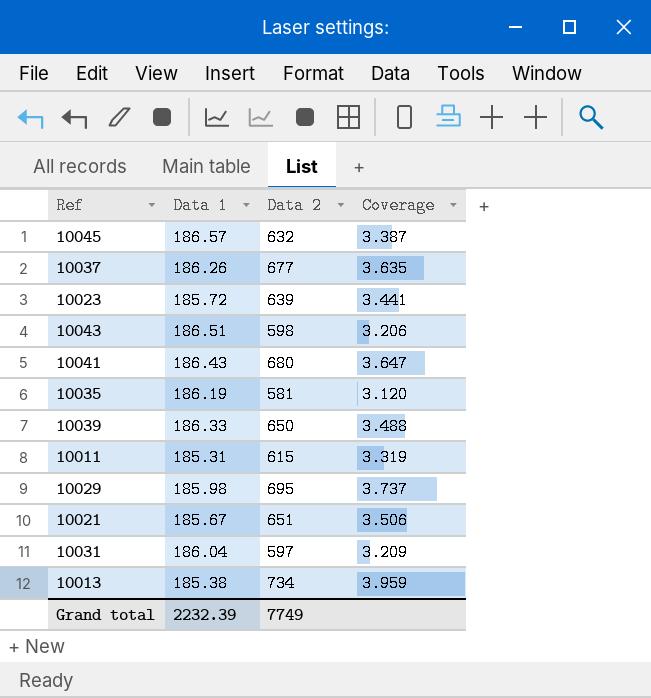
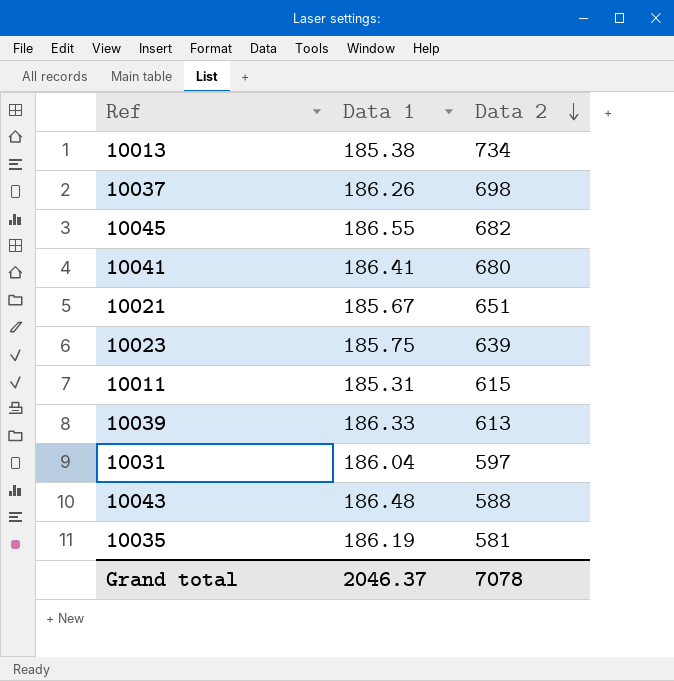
row order: none -> Data 2 descending
column Coverage | formula: [Data 2] / [Data 1] -> none
row 10029: 185.98 | 695 | 3.737 -> none
10037 | Data 2: 677 -> 698
10045 | Data 1: 186.57 -> 186.55
10045 | Data 2: 632 -> 682
10041 | Data 1: 186.43 -> 186.41
10023 | Data 1: 185.72 -> 185.75
10039 | Data 2: 650 -> 613
10043 | Data 1: 186.51 -> 186.48
10043 | Data 2: 598 -> 588
Grand total | Data 1: 2232.39 -> 2046.37
Grand total | Data 2: 7749 -> 7078

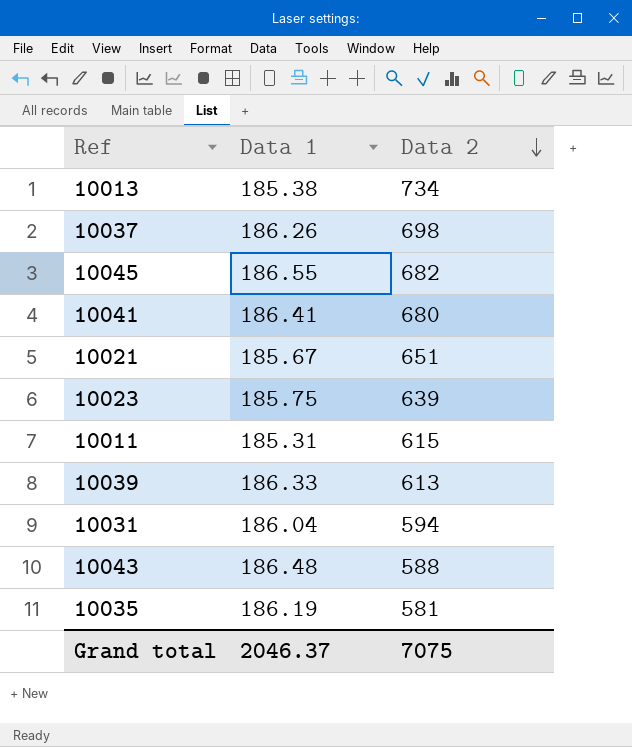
10031 | Data 2: 597 -> 594
Grand total | Data 2: 7078 -> 7075

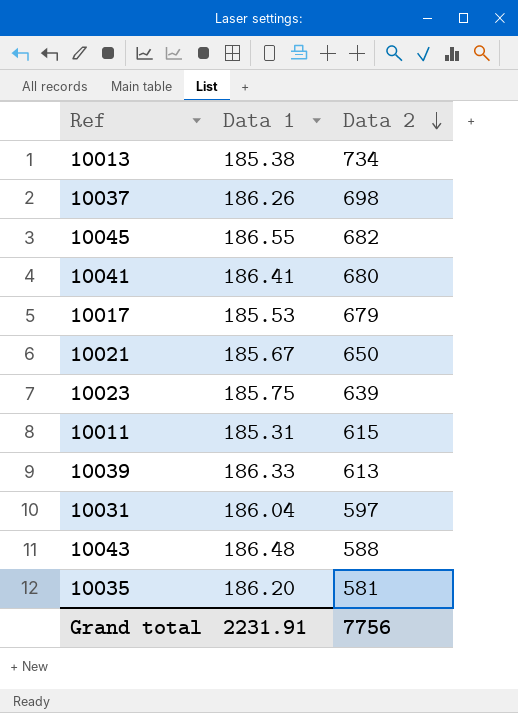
row 10017: none -> 185.53 | 679
10021 | Data 2: 651 -> 650
10031 | Data 2: 594 -> 597
10035 | Data 1: 186.19 -> 186.20
Grand total | Data 1: 2046.37 -> 2231.91
Grand total | Data 2: 7075 -> 7756

